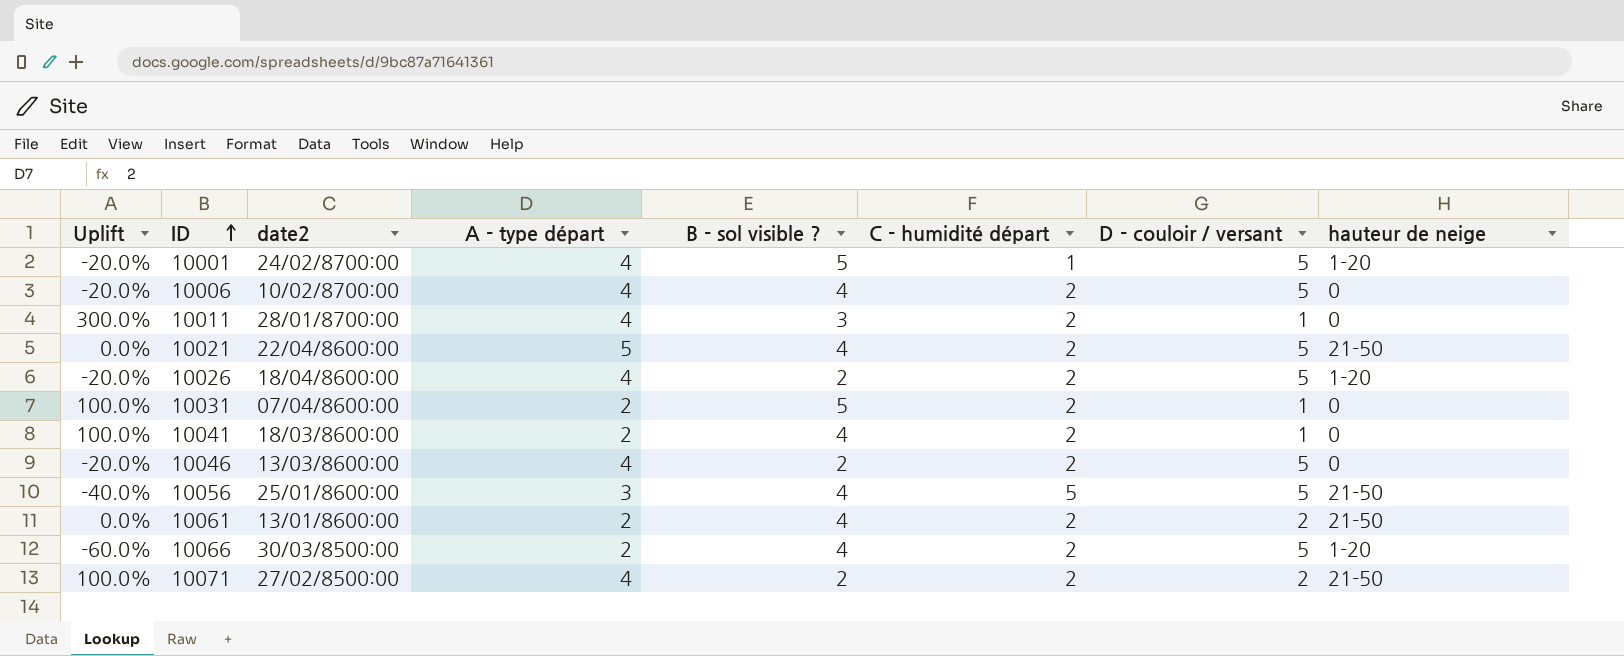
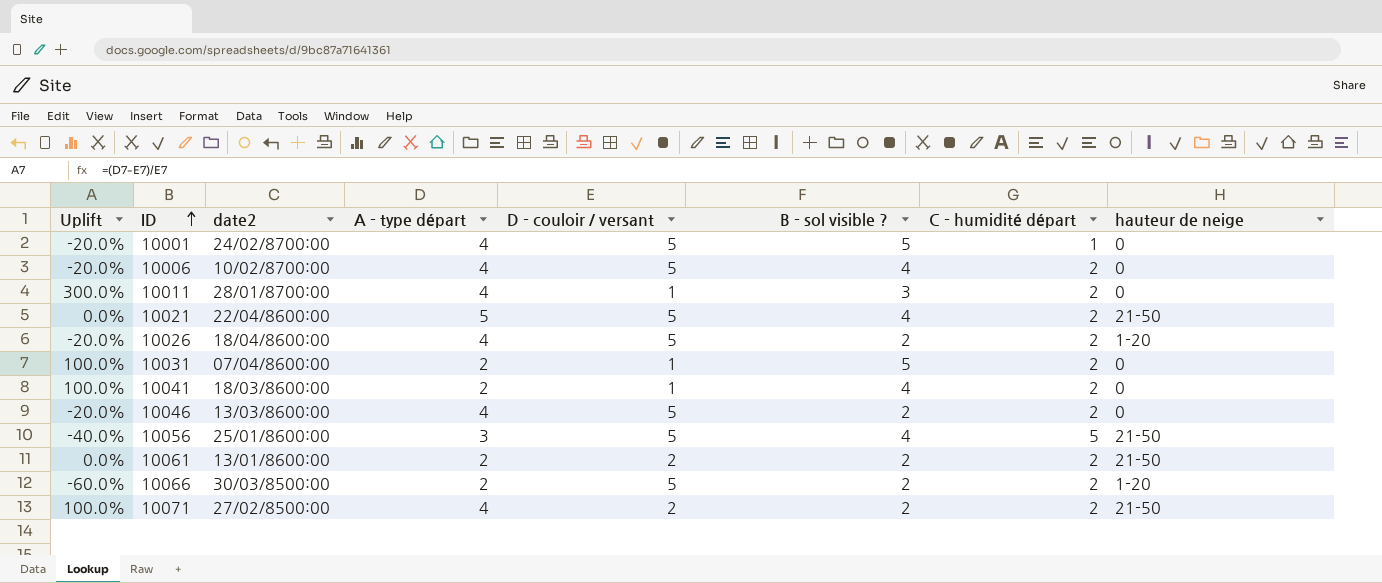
column D - couloir / versant | position: 7 -> 5
10001 | hauteur de neige: 1-20 -> 0
10061 | B - sol visible ?: 4 -> 2
10066 | B - sol visible ?: 4 -> 2

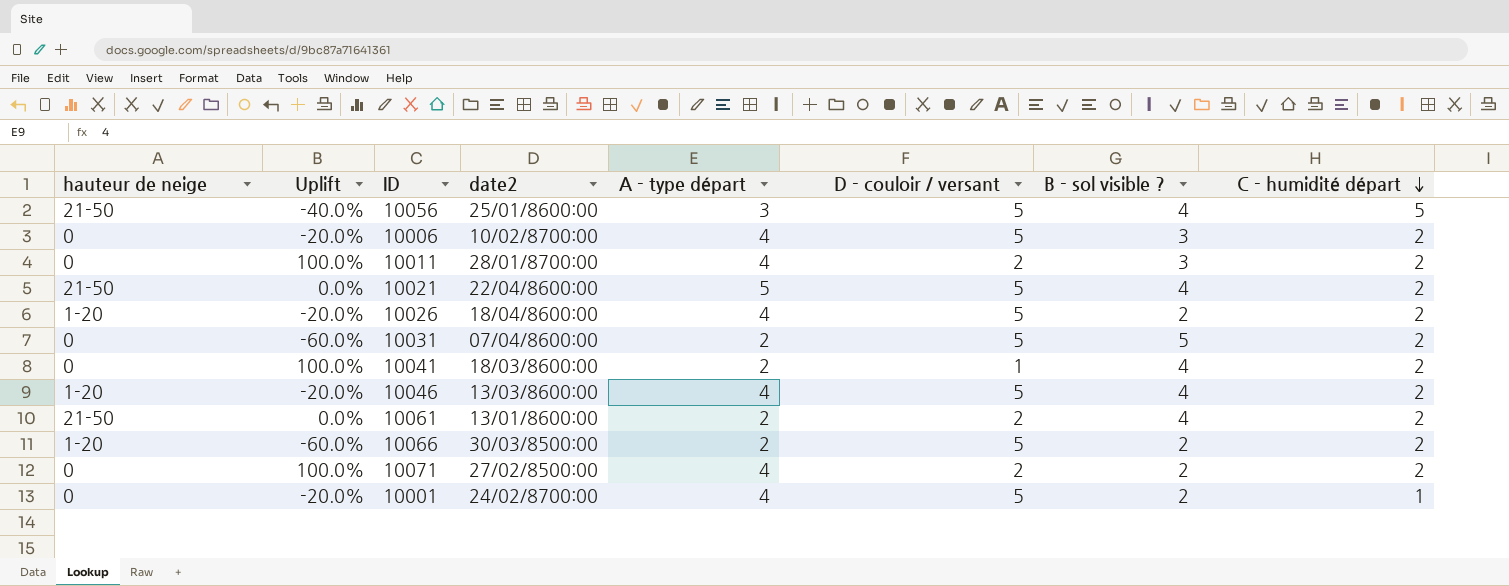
row order: ID ascending -> C - humidité départ descending
column hauteur de neige | position: 8 -> 1
10006 | B - sol visible ?: 4 -> 3
10011 | Uplift: 300.0% -> 100.0%
10011 | D - couloir / versant: 1 -> 2
10031 | Uplift: 100.0% -> -60.0%
10031 | D - couloir / versant: 1 -> 5
10046 | hauteur de neige: 0 -> 1-20
10046 | B - sol visible ?: 2 -> 4
10061 | B - sol visible ?: 2 -> 4
10071 | hauteur de neige: 21-50 -> 0
10001 | B - sol visible ?: 5 -> 2

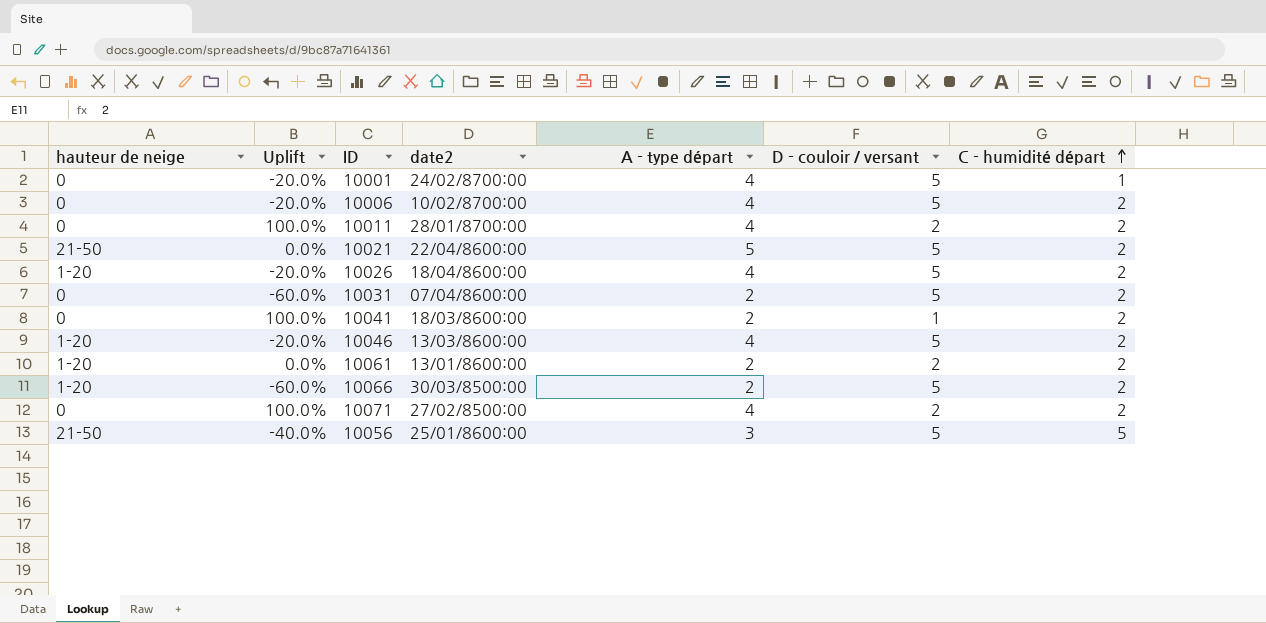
row order: C - humidité départ descending -> C - humidité départ ascending
column B - sol visible ? | position: 7 -> none
10061 | hauteur de neige: 21-50 -> 1-20

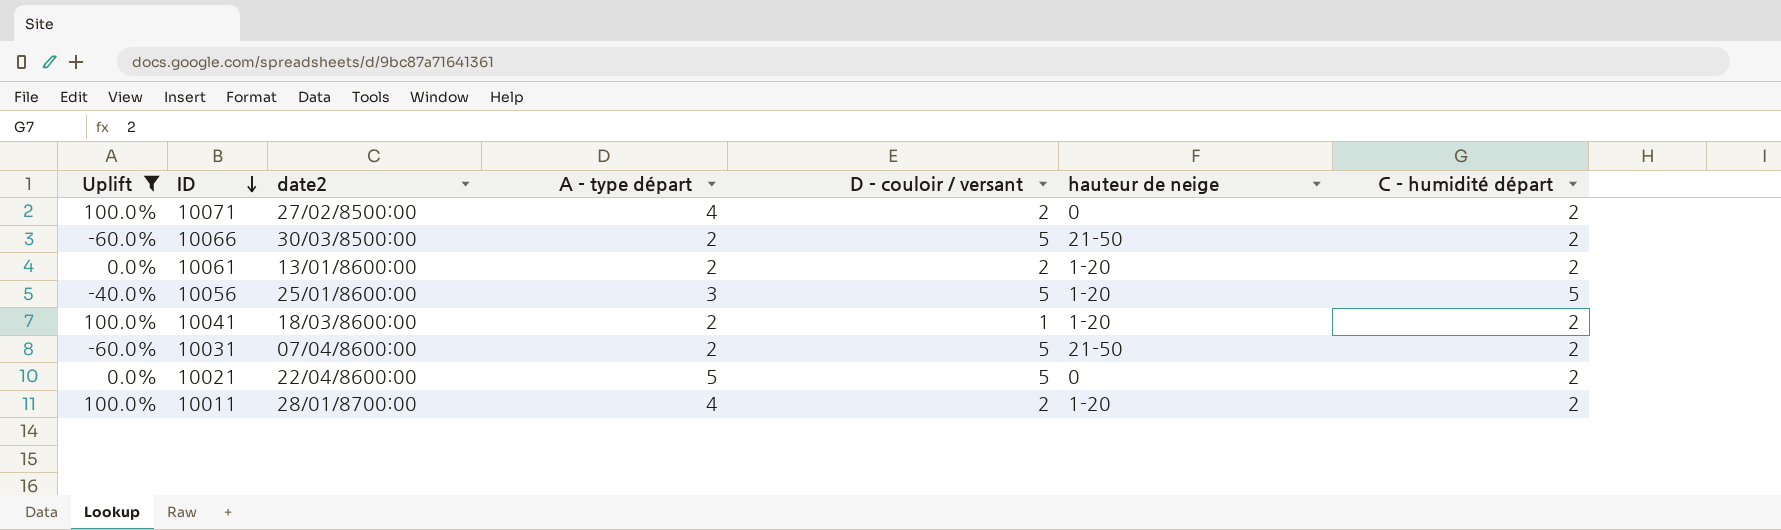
filter: none -> Uplift != -20.0%
row order: C - humidité départ ascending -> ID descending
column hauteur de neige | position: 1 -> 6
10066 | hauteur de neige: 1-20 -> 21-50
10056 | hauteur de neige: 21-50 -> 1-20
10041 | hauteur de neige: 0 -> 1-20
10031 | hauteur de neige: 0 -> 21-50
10021 | hauteur de neige: 21-50 -> 0
10011 | hauteur de neige: 0 -> 1-20

